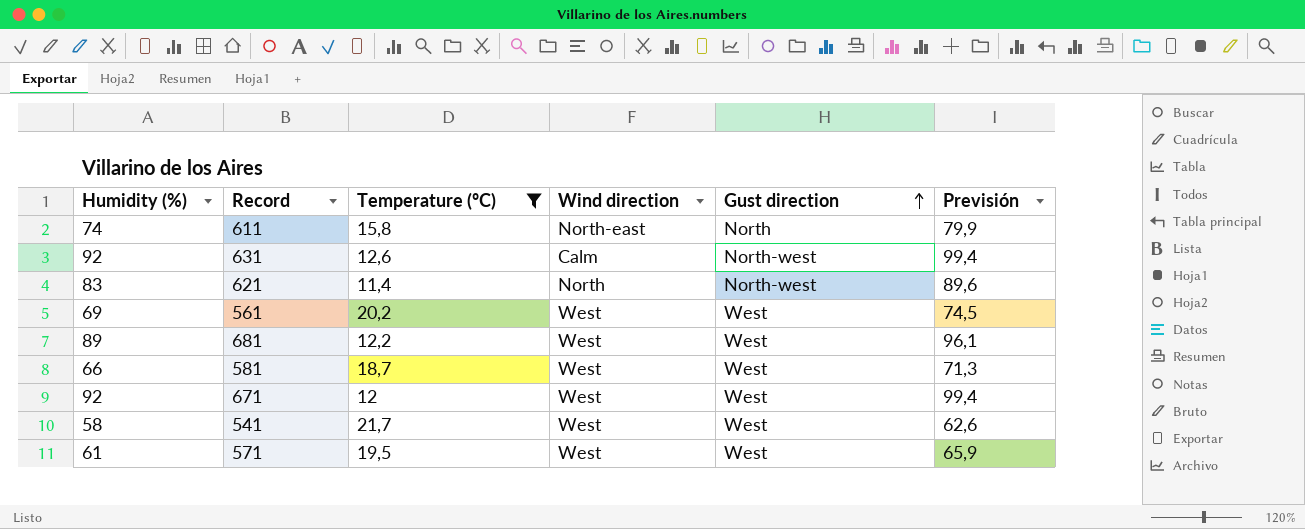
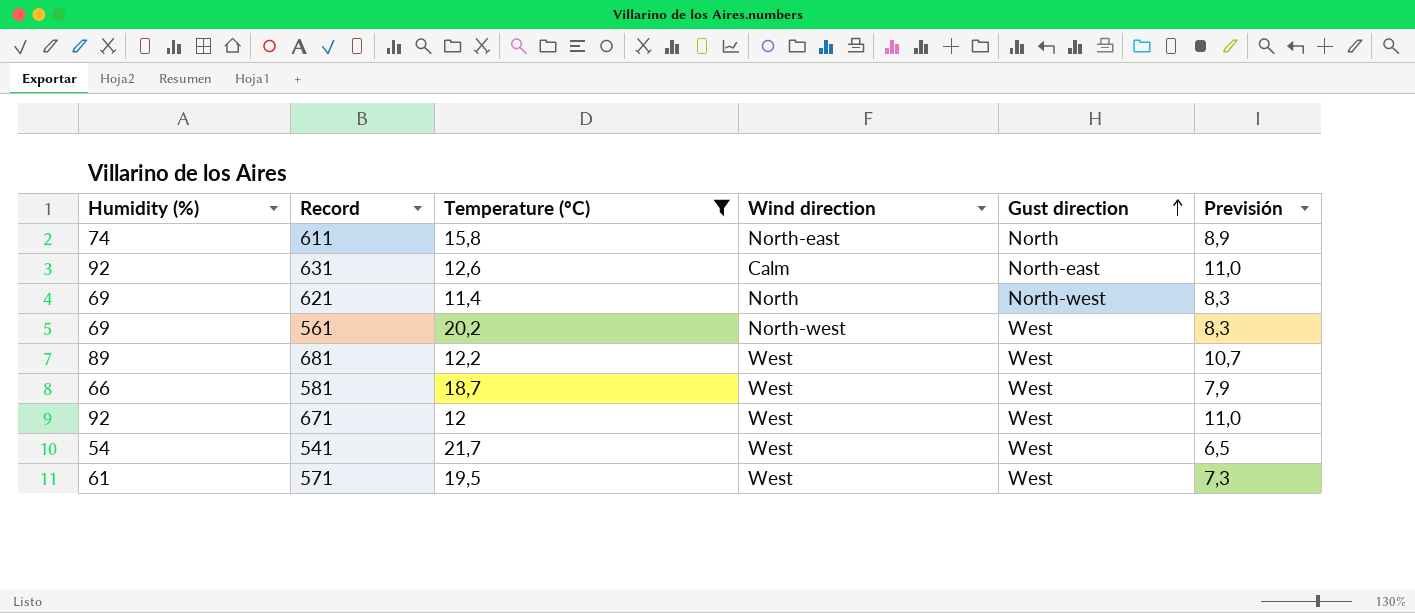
column Previsión | formula: [Humidity (%)] * 1,08 -> [Humidity (%)] * 0,12
631 | Gust direction: North-west -> North-east
621 | Humidity (%): 83 -> 69
561 | Wind direction: West -> North-west
541 | Humidity (%): 58 -> 54

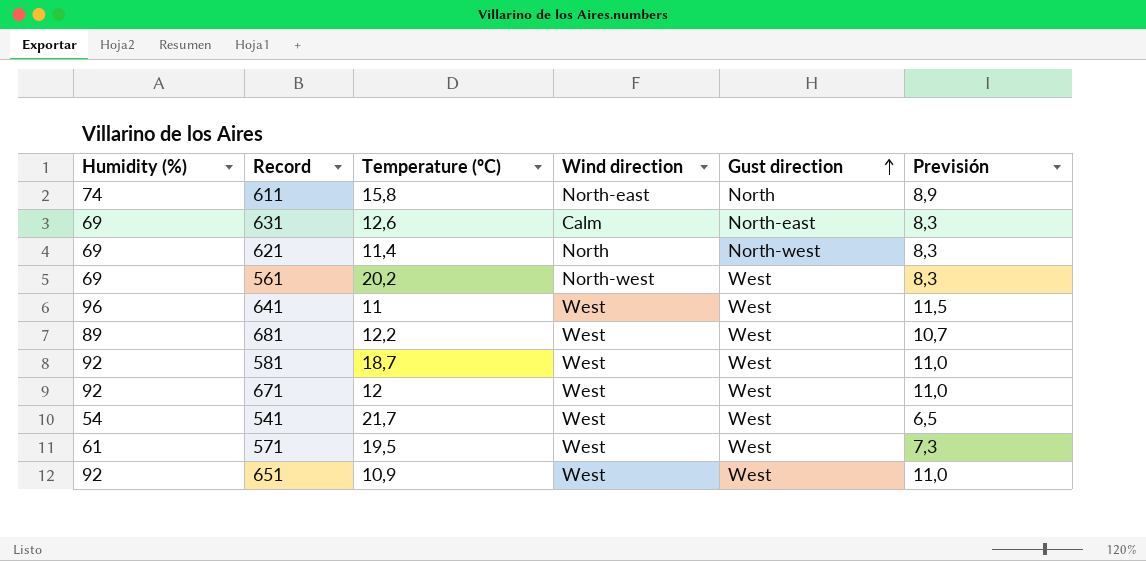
filter: Temperature (ºC) >= 11,4 -> none
631 | Humidity (%): 92 -> 69
631 | Previsión: 11,0 -> 8,3
581 | Humidity (%): 66 -> 92
581 | Previsión: 7,9 -> 11,0

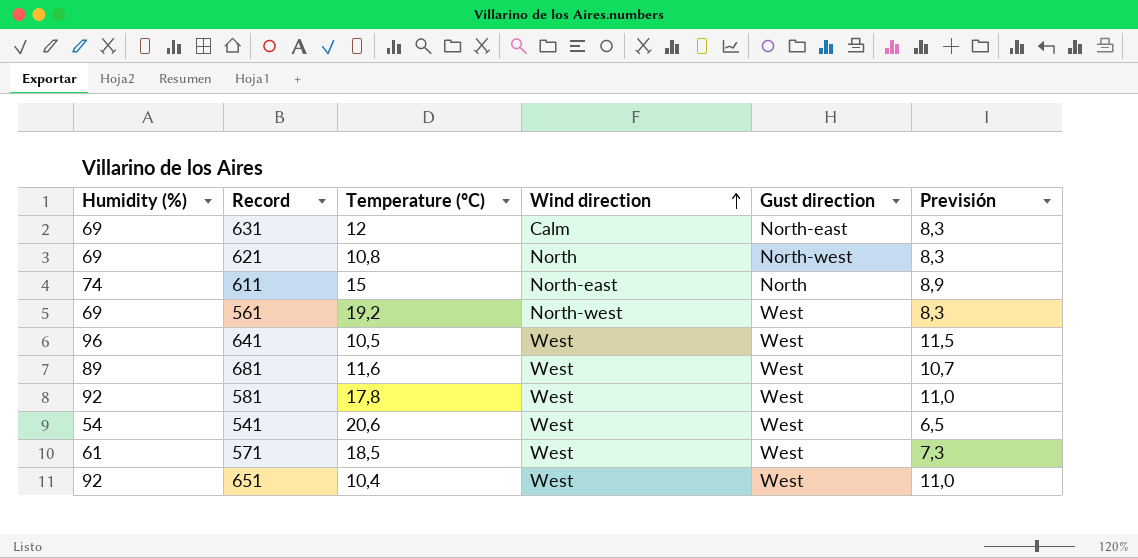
row order: Gust direction ascending -> Wind direction ascending
row 671: 92 | 12 | West | West | 11,0 -> none
631 | Temperature (ºC): 12,6 -> 12
621 | Temperature (ºC): 11,4 -> 10,8
611 | Temperature (ºC): 15,8 -> 15
561 | Temperature (ºC): 20,2 -> 19,2
641 | Temperature (ºC): 11 -> 10,5
681 | Temperature (ºC): 12,2 -> 11,6
581 | Temperature (ºC): 18,7 -> 17,8
541 | Temperature (ºC): 21,7 -> 20,6
571 | Temperature (ºC): 19,5 -> 18,5
651 | Temperature (ºC): 10,9 -> 10,4

